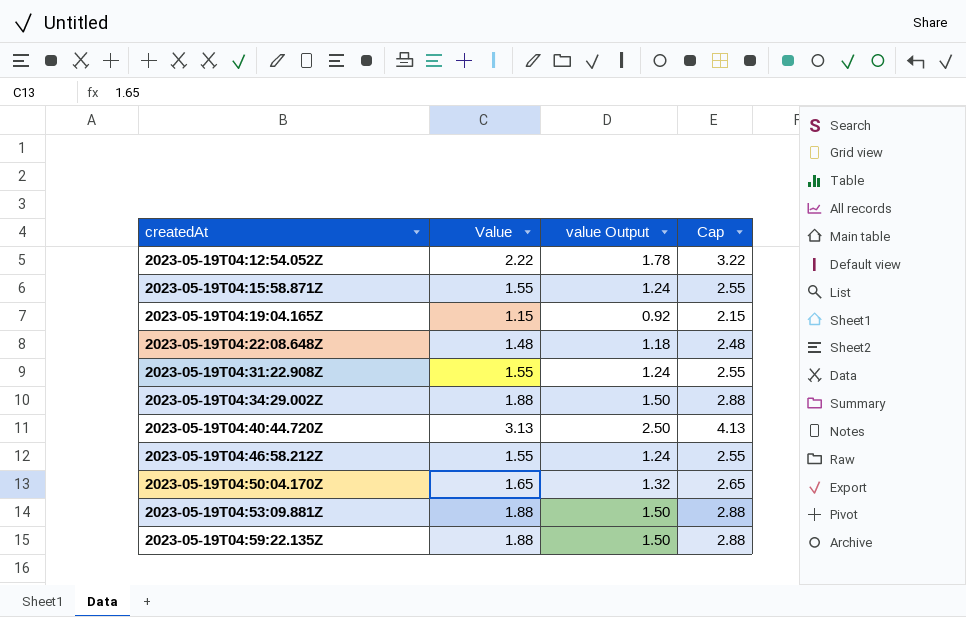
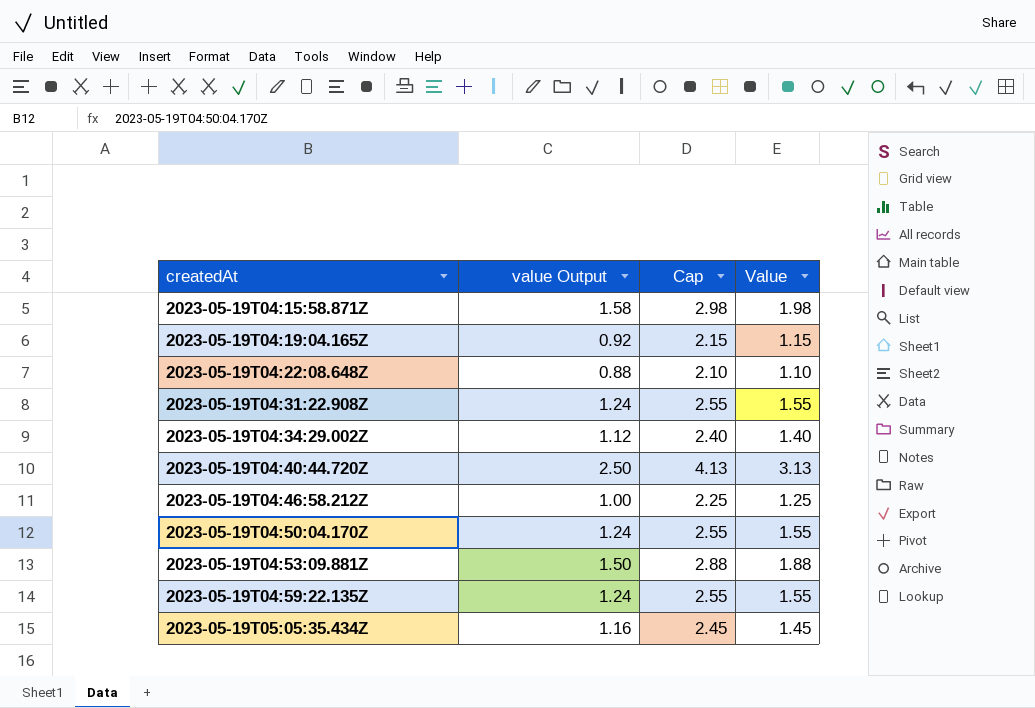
column Value | position: 2 -> 4
row 2023-05-19T04:12:54.052Z: 2.22 | 1.78 | 3.22 -> none
2023-05-19T04:15:58.871Z | value Output: 1.24 -> 1.58
2023-05-19T04:15:58.871Z | Cap: 2.55 -> 2.98
2023-05-19T04:15:58.871Z | Value: 1.55 -> 1.98
2023-05-19T04:22:08.648Z | value Output: 1.18 -> 0.88
2023-05-19T04:22:08.648Z | Cap: 2.48 -> 2.10
2023-05-19T04:22:08.648Z | Value: 1.48 -> 1.10
2023-05-19T04:34:29.002Z | value Output: 1.50 -> 1.12
2023-05-19T04:34:29.002Z | Cap: 2.88 -> 2.40
2023-05-19T04:34:29.002Z | Value: 1.88 -> 1.40
2023-05-19T04:46:58.212Z | value Output: 1.24 -> 1.00
2023-05-19T04:46:58.212Z | Cap: 2.55 -> 2.25
2023-05-19T04:46:58.212Z | Value: 1.55 -> 1.25
2023-05-19T04:50:04.170Z | value Output: 1.32 -> 1.24
2023-05-19T04:50:04.170Z | Cap: 2.65 -> 2.55
2023-05-19T04:50:04.170Z | Value: 1.65 -> 1.55
2023-05-19T04:59:22.135Z | value Output: 1.50 -> 1.24
2023-05-19T04:59:22.135Z | Cap: 2.88 -> 2.55
2023-05-19T04:59:22.135Z | Value: 1.88 -> 1.55
row 2023-05-19T05:05:35.434Z: none -> 1.16 | 2.45 | 1.45

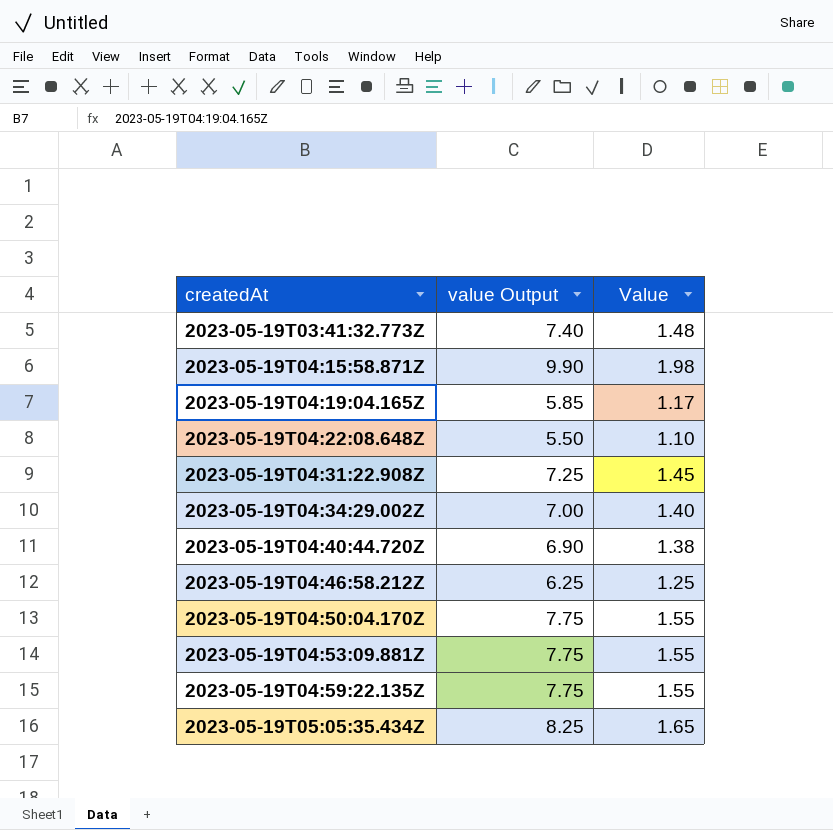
column Cap | formula: [Value] + 1 -> none
column value Output | formula: [Value] * 0.8 -> [Value] * 5
row 2023-05-19T03:41:32.773Z: none -> 7.40 | 1.48
2023-05-19T04:19:04.165Z | Value: 1.15 -> 1.17
2023-05-19T04:31:22.908Z | Value: 1.55 -> 1.45
2023-05-19T04:40:44.720Z | Value: 3.13 -> 1.38
2023-05-19T04:53:09.881Z | Value: 1.88 -> 1.55
2023-05-19T05:05:35.434Z | Value: 1.45 -> 1.65

